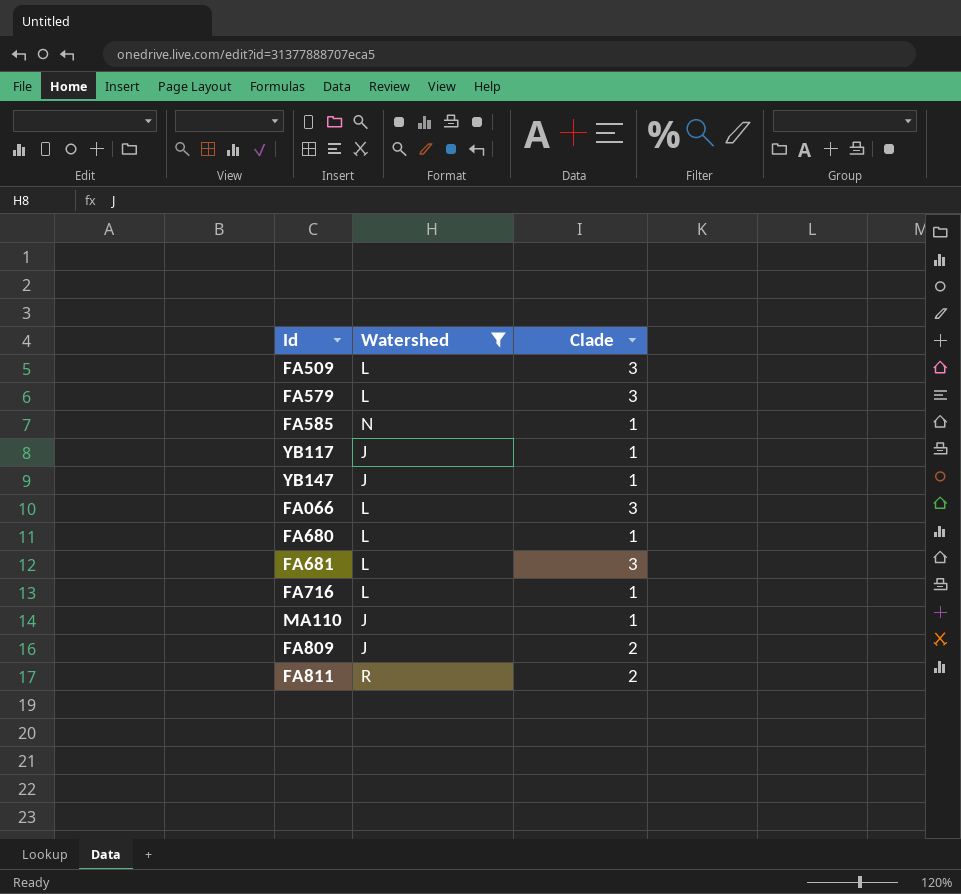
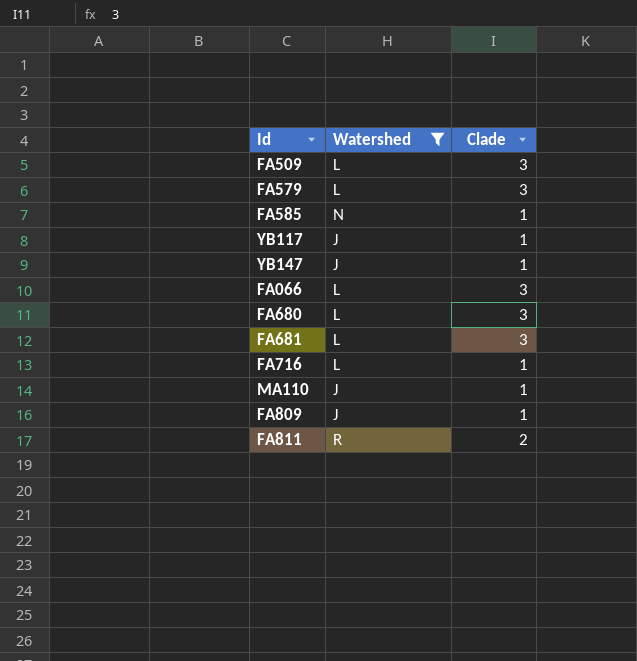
FA680 | Clade: 1 -> 3
FA809 | Clade: 2 -> 1

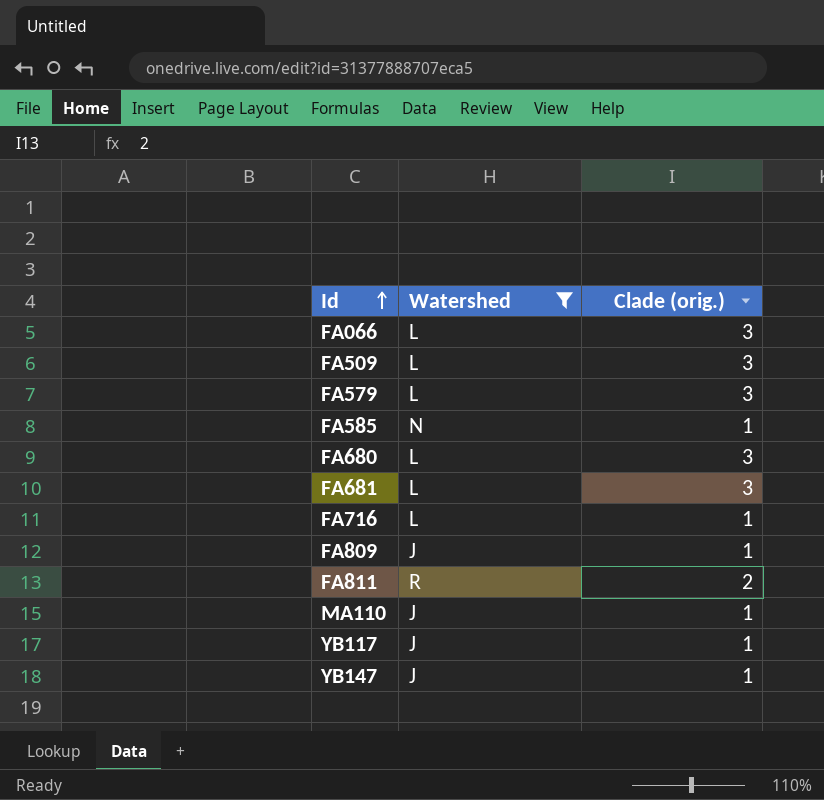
row order: none -> Id ascending
column name: Clade -> Clade (orig.)

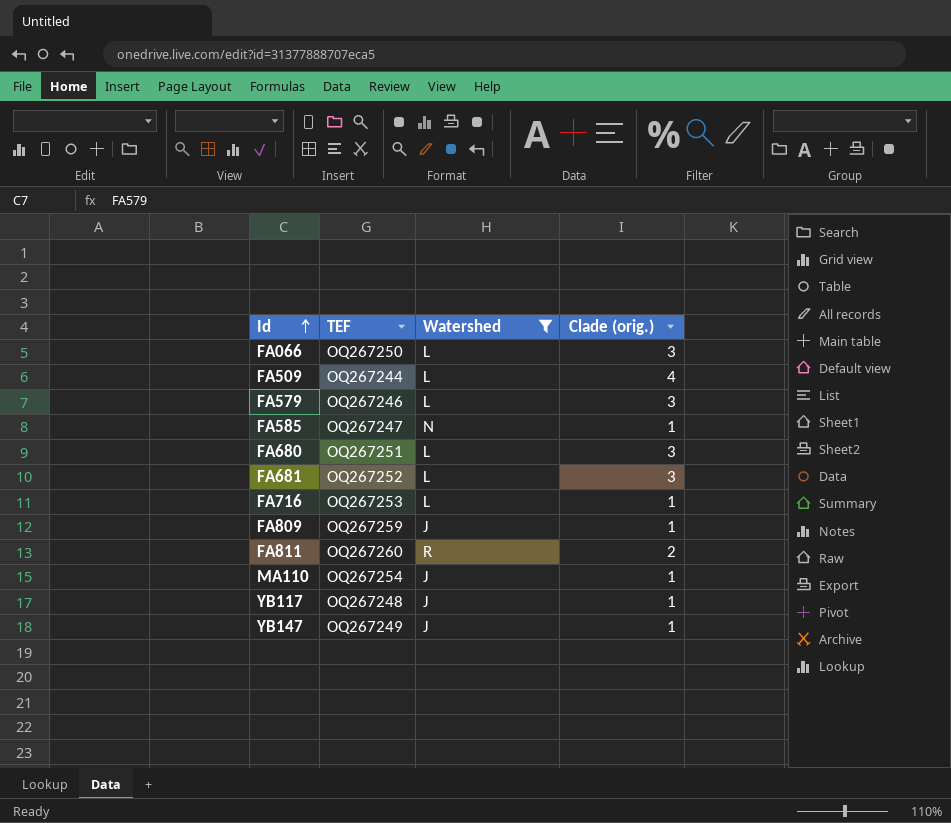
column TEF | position: none -> 2
FA509 | Clade (orig.): 3 -> 4

